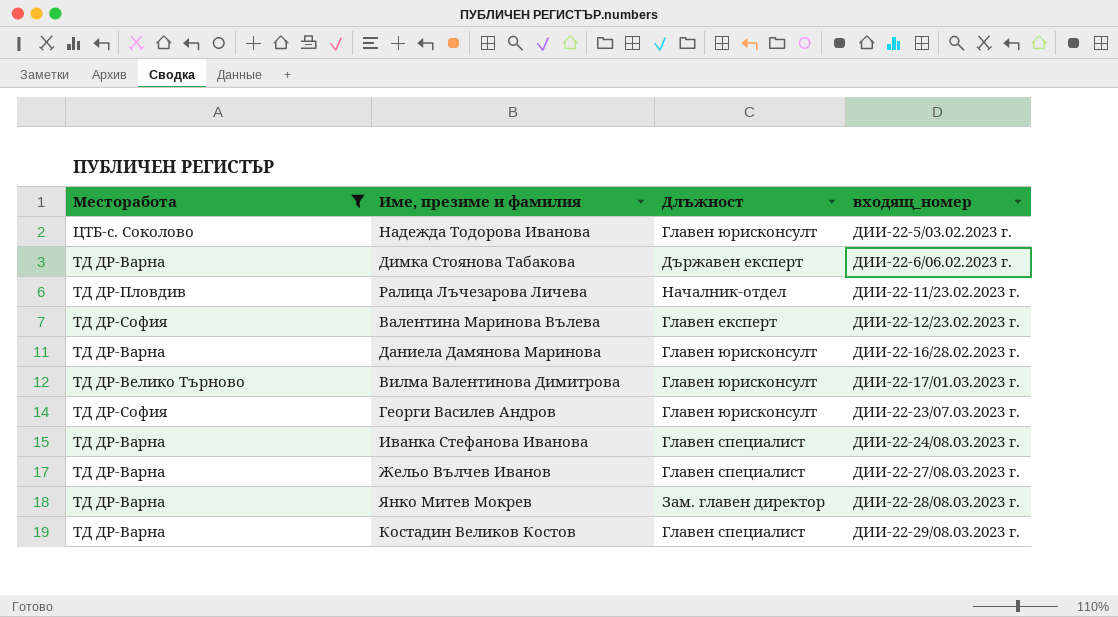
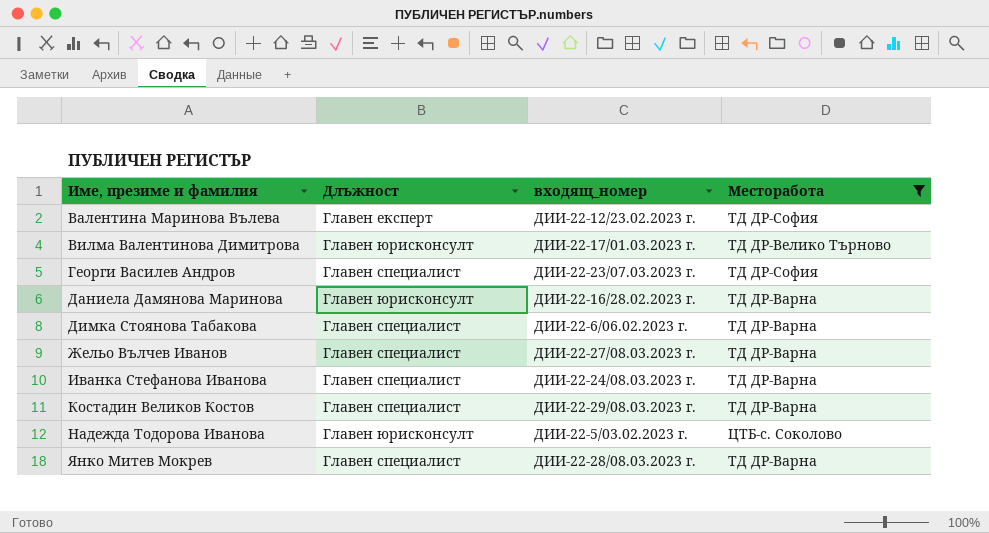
row order: входящ_номер ascending -> Име, презиме и фамилия ascending
column Месторабота | position: 1 -> 4
row Ралица Лъчезарова Личева: ТД ДР-Пловдив | Началник-отдел | ДИИ-22-11/23.02.2023 г. -> none
Георги Василев Андров | Длъжност: Главен юрисконсулт -> Главен специалист
Димка Стоянова Табакова | Длъжност: Държавен експерт -> Главен специалист
Янко Митев Мокрев | Длъжност: Зам. главен директор -> Главен специалист

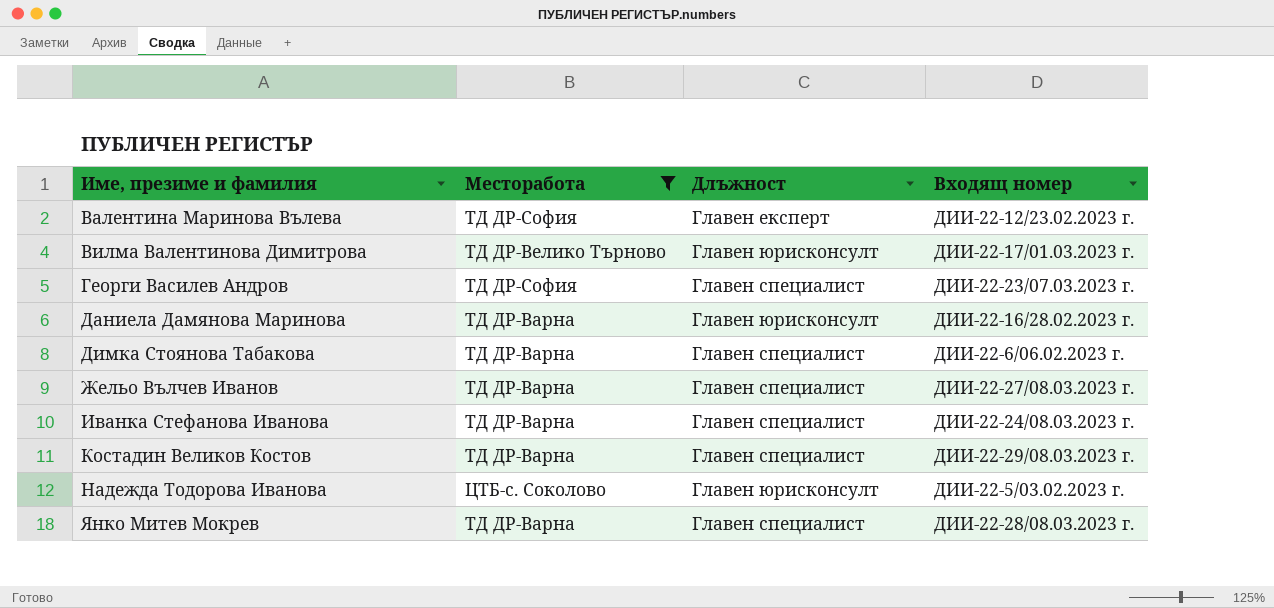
column Месторабота | position: 4 -> 2
column name: входящ_номер -> Входящ номер

